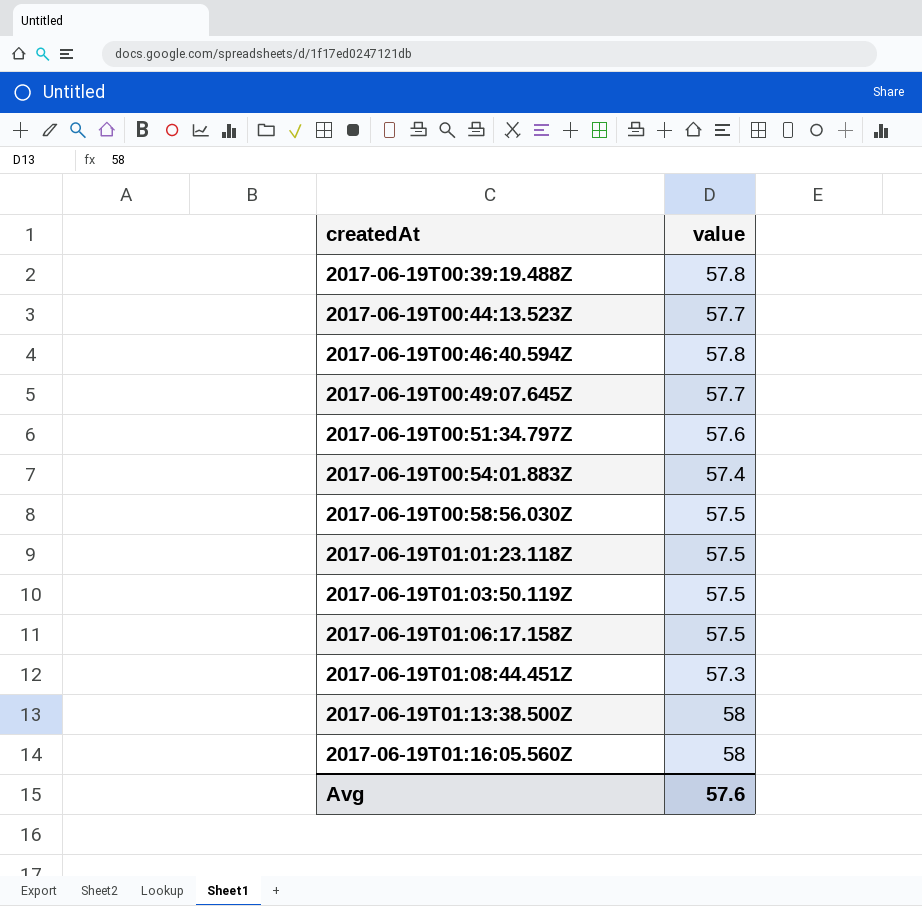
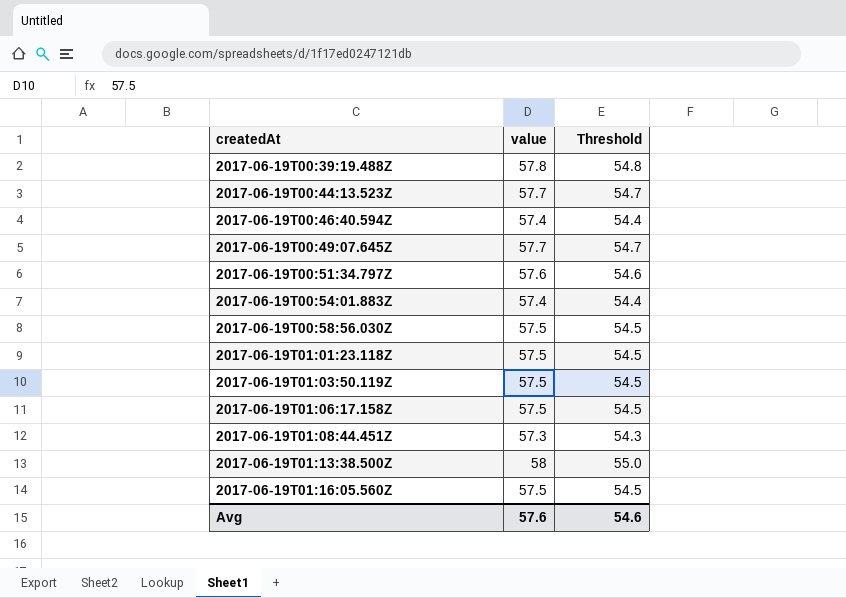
column Threshold | formula: none -> [value] - 3
2017-06-19T00:46:40.594Z | value: 57.8 -> 57.4
2017-06-19T01:16:05.560Z | value: 58 -> 57.5

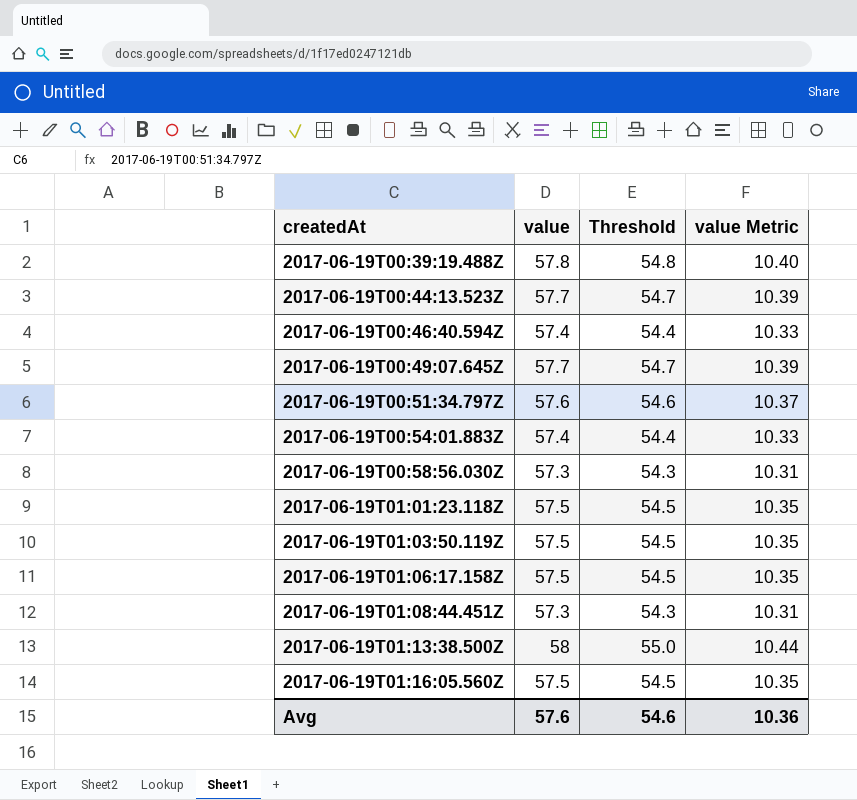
column value Metric | formula: none -> [value] * 0.18
2017-06-19T00:58:56.030Z | value: 57.5 -> 57.3
2017-06-19T00:58:56.030Z | Threshold: 54.5 -> 54.3

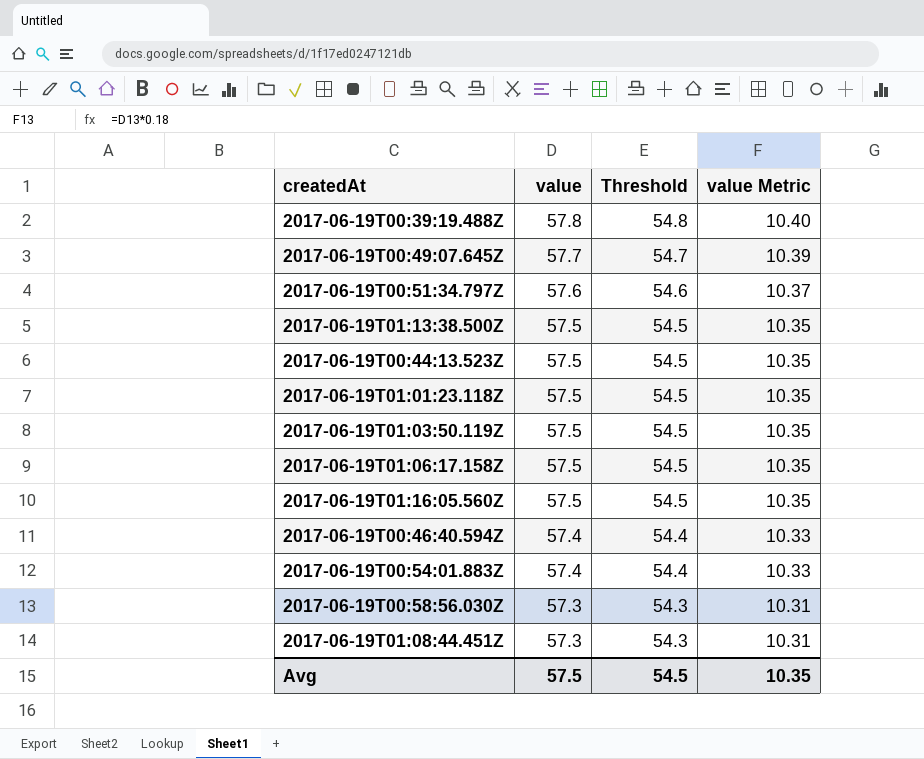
row order: createdAt ascending -> value descending
2017-06-19T01:13:38.500Z | value: 58 -> 57.5
2017-06-19T01:13:38.500Z | Threshold: 55.0 -> 54.5
2017-06-19T01:13:38.500Z | value Metric: 10.44 -> 10.35
2017-06-19T00:44:13.523Z | value: 57.7 -> 57.5
2017-06-19T00:44:13.523Z | Threshold: 54.7 -> 54.5
2017-06-19T00:44:13.523Z | value Metric: 10.39 -> 10.35
Avg | value: 57.6 -> 57.5
Avg | Threshold: 54.6 -> 54.5
Avg | value Metric: 10.36 -> 10.35

